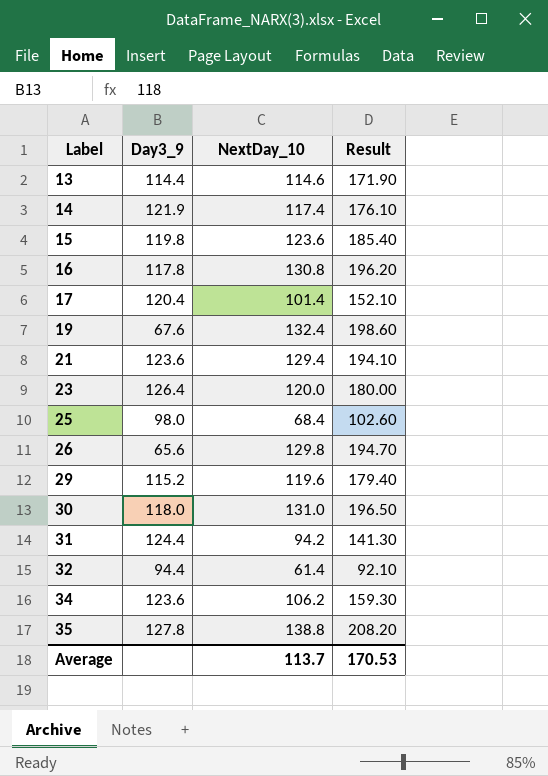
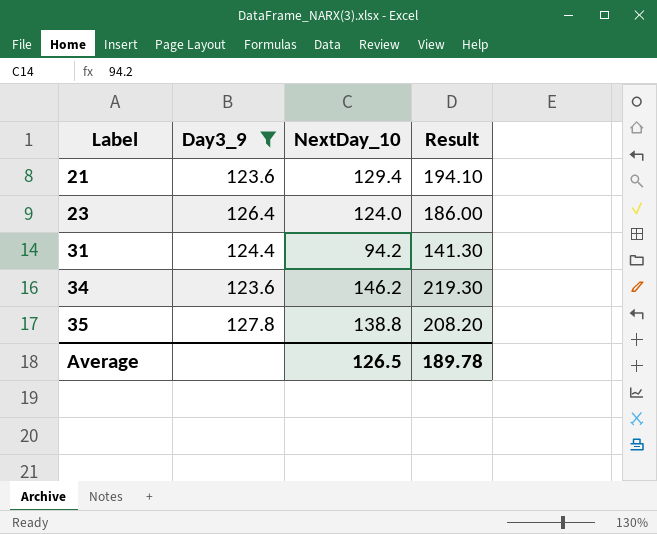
filter: none -> Day3_9 >= 123.6
23 | NextDay_10: 120.0 -> 124.0
23 | Result: 180.00 -> 186.00
34 | NextDay_10: 106.2 -> 146.2
34 | Result: 159.30 -> 219.30
Average | NextDay_10: 113.7 -> 126.5
Average | Result: 170.53 -> 189.78

